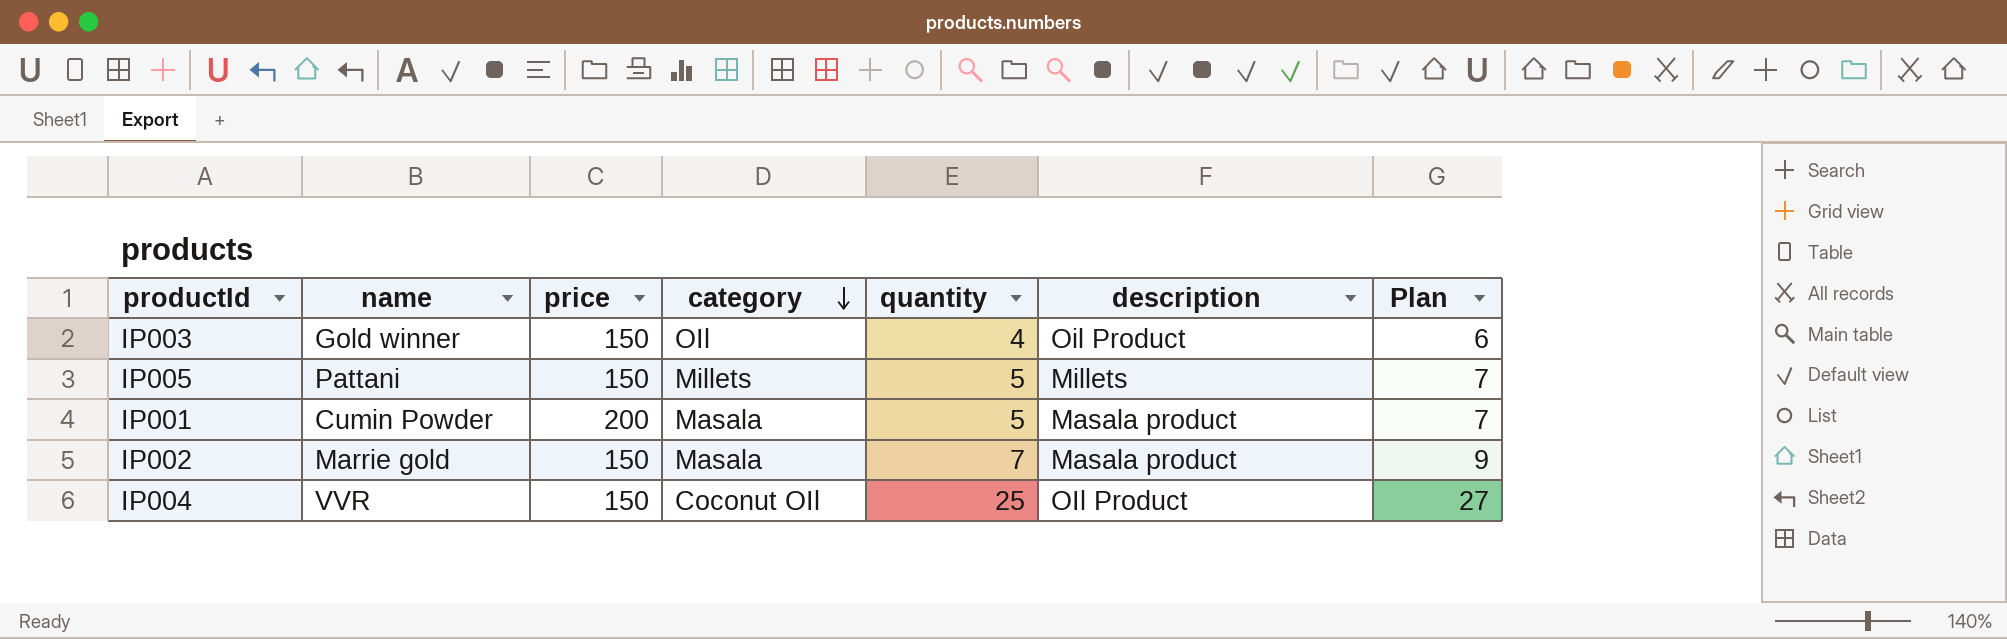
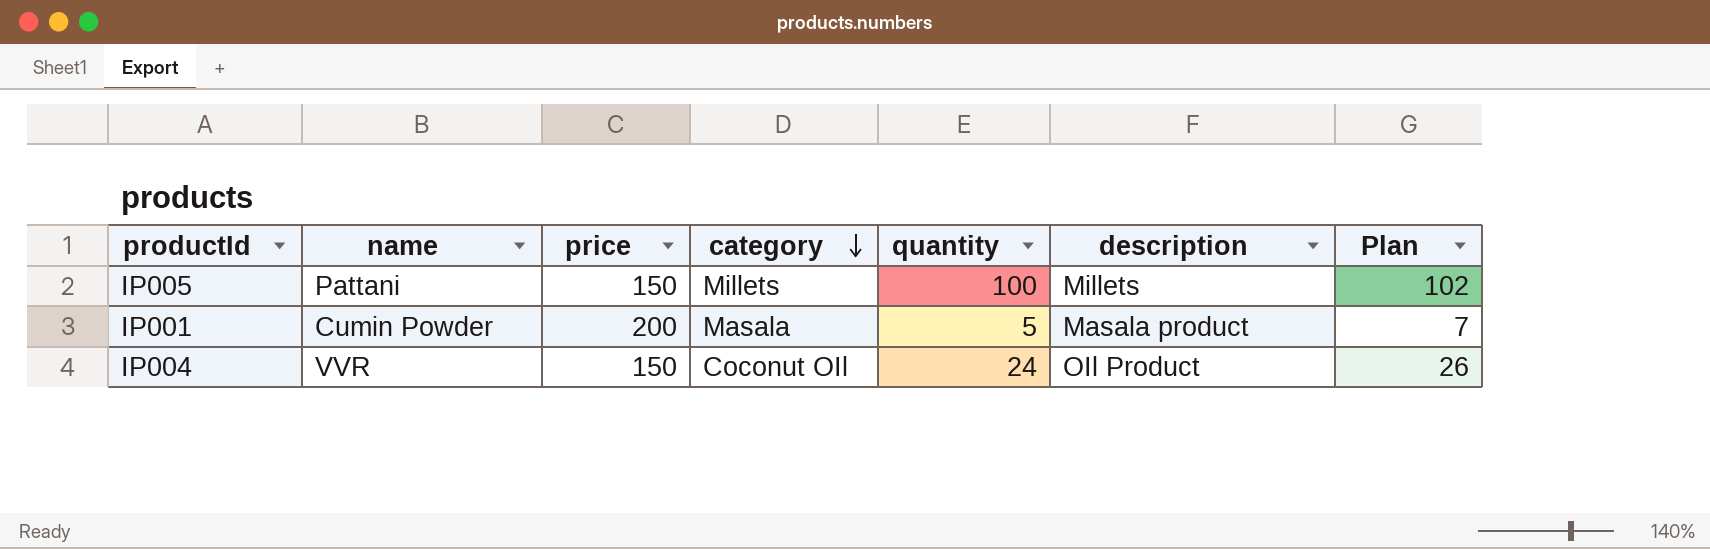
row IP003: Gold winner | 150 | OIl | 4 | Oil Product | 6 -> none
row IP002: Marrie gold | 150 | Masala | 7 | Masala product | 9 -> none
IP005 | quantity: 5 -> 100
IP005 | Plan: 7 -> 102
IP004 | quantity: 25 -> 24
IP004 | Plan: 27 -> 26

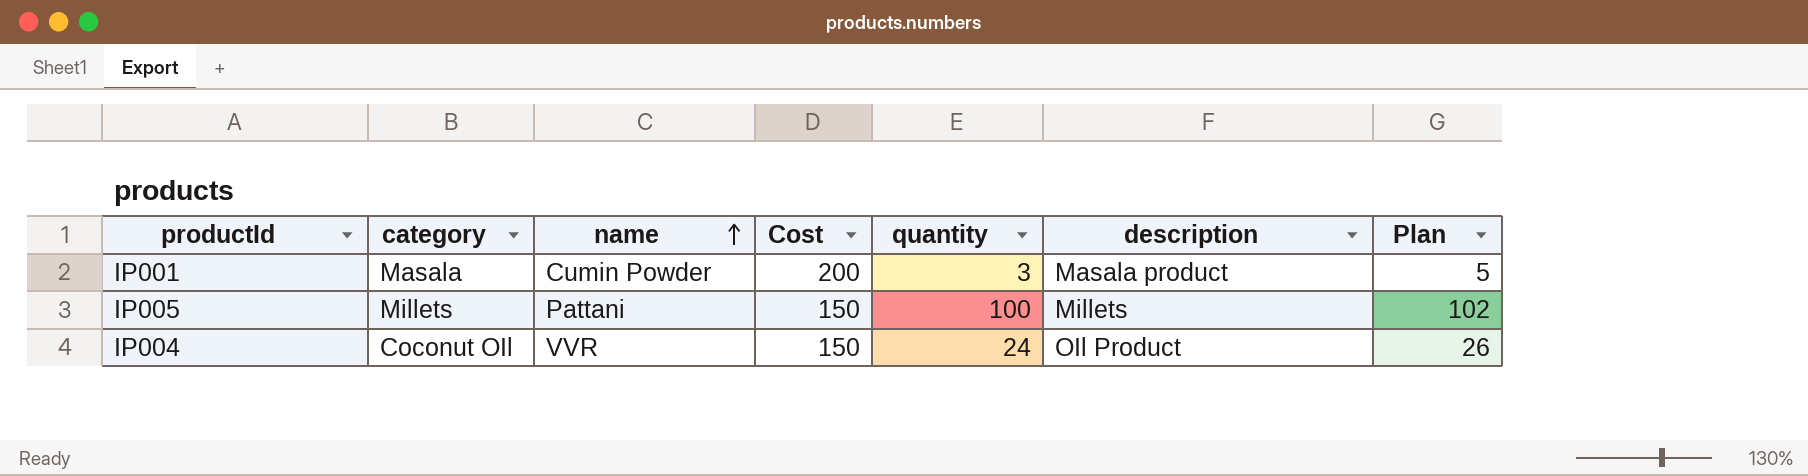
row order: category descending -> name ascending
column category | position: 4 -> 2
column name: price -> Cost
IP001 | quantity: 5 -> 3
IP001 | Plan: 7 -> 5

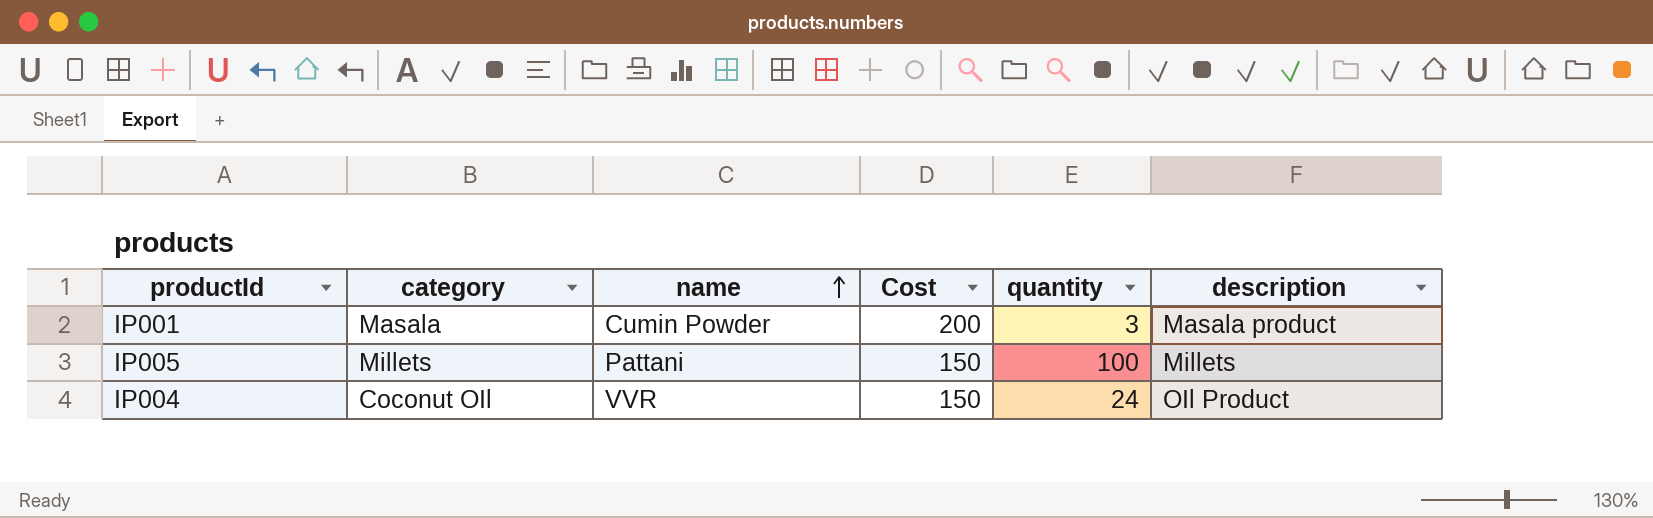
column Plan | formula: [quantity] + 2 -> none

